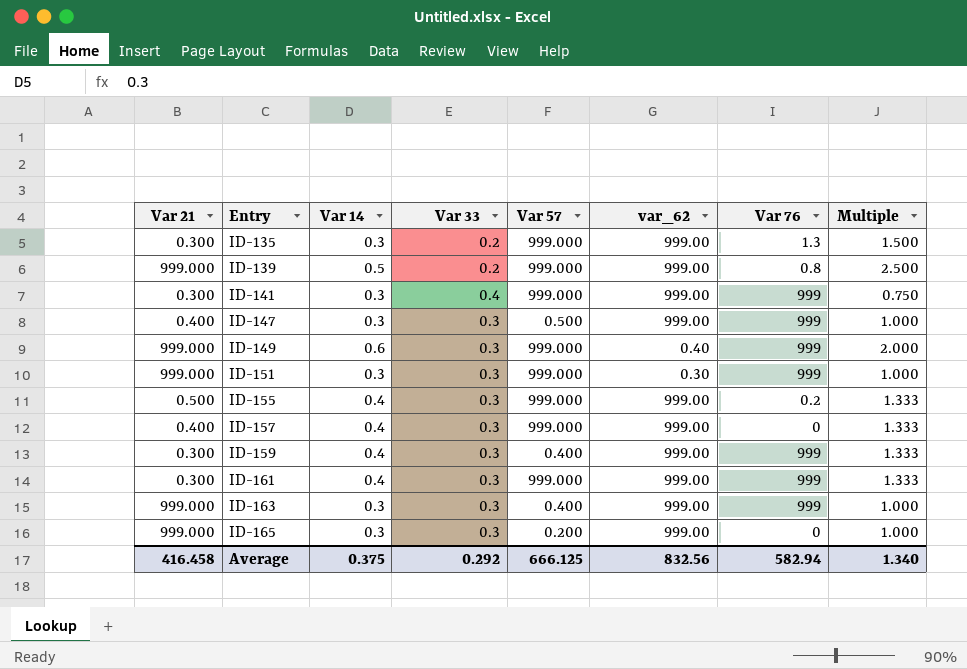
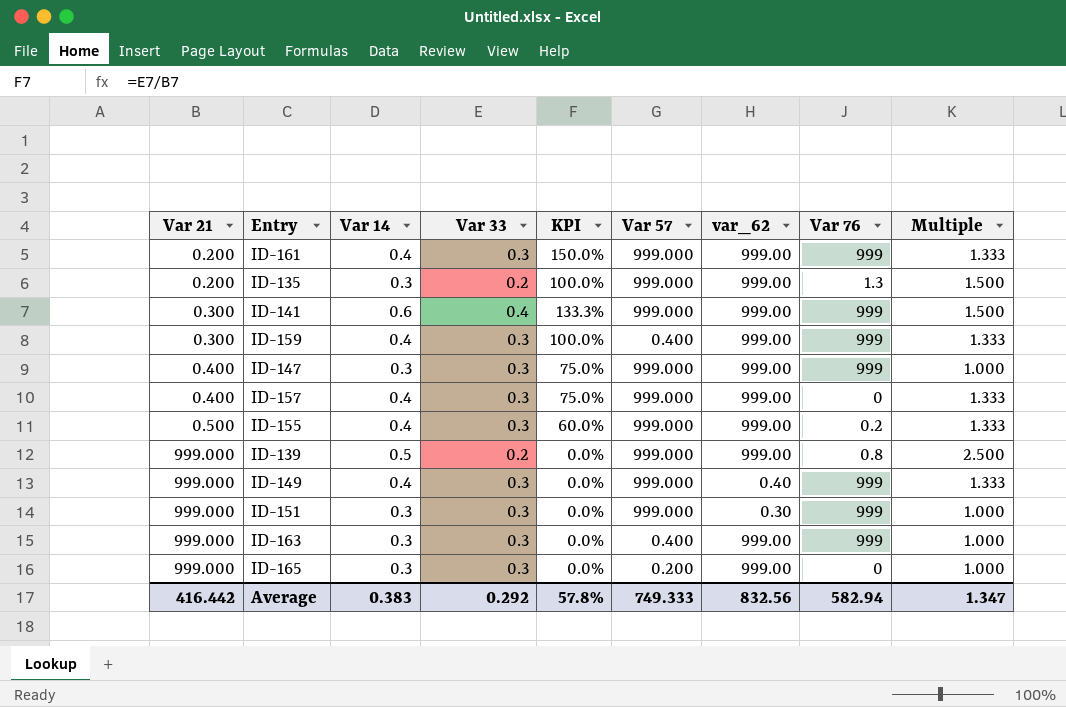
row order: Entry ascending -> Var 21 ascending
column KPI | formula: none -> [Var 33] / [Var 21]
ID-161 | Var 21: 0.300 -> 0.200
ID-135 | Var 21: 0.300 -> 0.200
ID-141 | Var 14: 0.3 -> 0.6
ID-141 | Multiple: 0.750 -> 1.500
ID-147 | Var 57: 0.500 -> 999.000
ID-149 | Var 14: 0.6 -> 0.4
ID-149 | Multiple: 2.000 -> 1.333
Average | Var 21: 416.458 -> 416.442
Average | Var 14: 0.375 -> 0.383
Average | Var 57: 666.125 -> 749.333
Average | Multiple: 1.340 -> 1.347

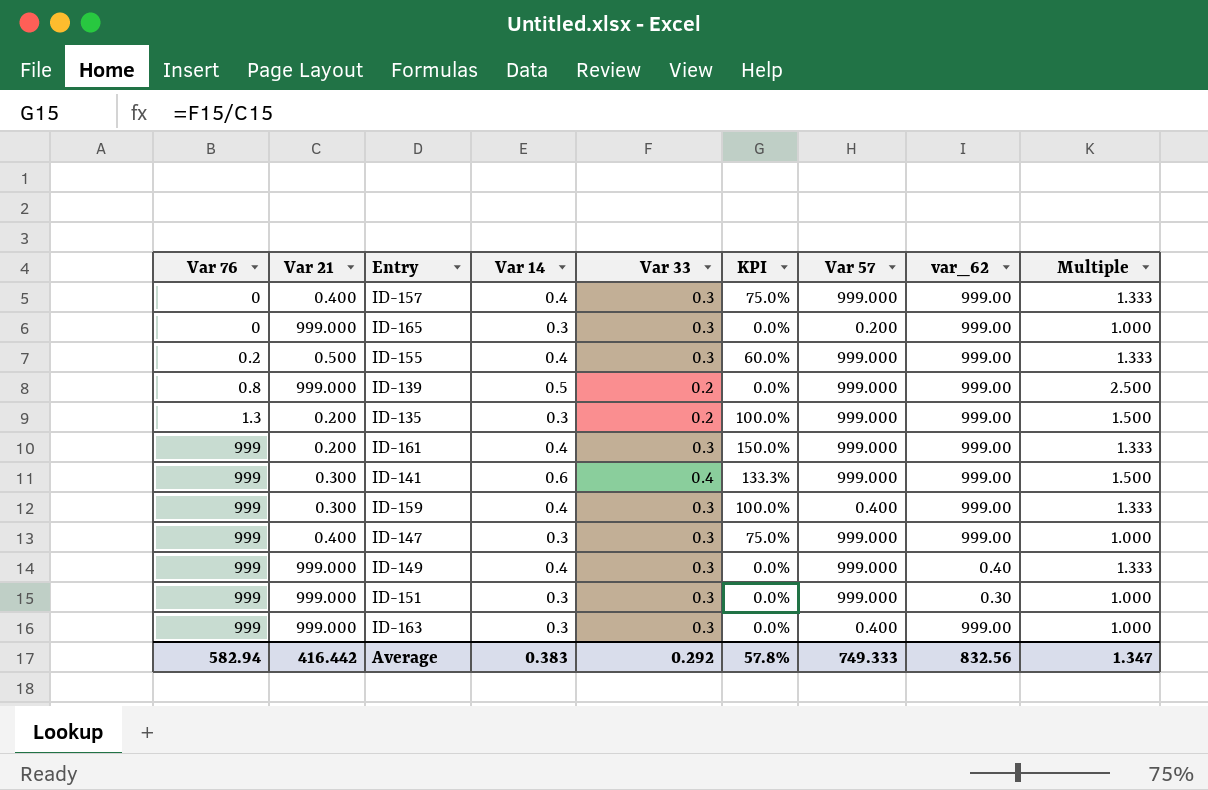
row order: Var 21 ascending -> Var 76 ascending
column Var 76 | position: 8 -> 1

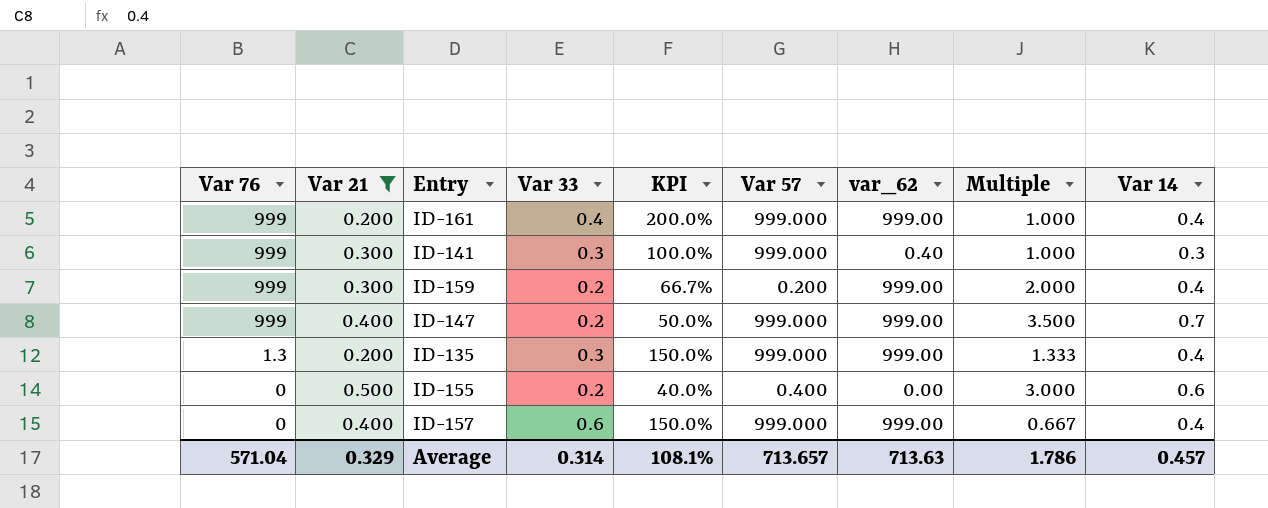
filter: none -> Var 21 != 999.000
row order: Var 76 ascending -> Var 76 descending
column Var 14 | position: 4 -> 9
ID-161 | Var 33: 0.3 -> 0.4
ID-161 | KPI: 150.0% -> 200.0%
ID-161 | Multiple: 1.333 -> 1.000
ID-141 | Var 33: 0.4 -> 0.3
ID-141 | KPI: 133.3% -> 100.0%
ID-141 | var_62: 999.00 -> 0.40
ID-141 | Multiple: 1.500 -> 1.000
ID-141 | Var 14: 0.6 -> 0.3
ID-159 | Var 33: 0.3 -> 0.2
ID-159 | KPI: 100.0% -> 66.7%
ID-159 | Var 57: 0.400 -> 0.200
ID-159 | Multiple: 1.333 -> 2.000
ID-147 | Var 33: 0.3 -> 0.2
ID-147 | KPI: 75.0% -> 50.0%
ID-147 | Multiple: 1.000 -> 3.500
ID-147 | Var 14: 0.3 -> 0.7
ID-135 | Var 33: 0.2 -> 0.3
ID-135 | KPI: 100.0% -> 150.0%
ID-135 | Multiple: 1.500 -> 1.333
ID-135 | Var 14: 0.3 -> 0.4
ID-155 | Var 76: 0.2 -> 0
ID-155 | Var 33: 0.3 -> 0.2
ID-155 | KPI: 60.0% -> 40.0%
ID-155 | Var 57: 999.000 -> 0.400
ID-155 | var_62: 999.00 -> 0.00
ID-155 | Multiple: 1.333 -> 3.000
ID-155 | Var 14: 0.4 -> 0.6
ID-157 | Var 33: 0.3 -> 0.6
ID-157 | KPI: 75.0% -> 150.0%
ID-157 | Multiple: 1.333 -> 0.667
Average | Var 76: 582.94 -> 571.04
Average | Var 21: 416.442 -> 0.329
Average | Var 33: 0.292 -> 0.314
Average | KPI: 57.8% -> 108.1%
Average | Var 57: 749.333 -> 713.657
Average | var_62: 832.56 -> 713.63
Average | Multiple: 1.347 -> 1.786
Average | Var 14: 0.383 -> 0.457

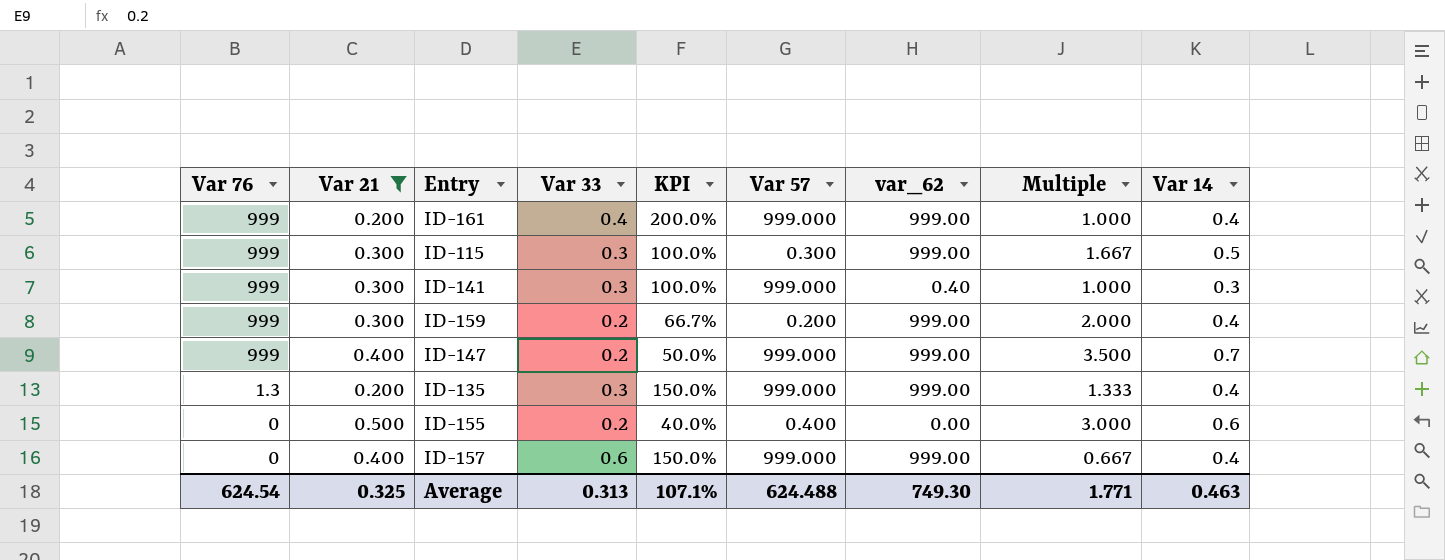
row ID-115: none -> 999 | 0.300 | 0.3 | 100.0% | 0.300 | 999.00 | 1.667 | 0.5
Average | Var 76: 571.04 -> 624.54
Average | Var 21: 0.329 -> 0.325
Average | Var 33: 0.314 -> 0.313
Average | KPI: 108.1% -> 107.1%
Average | Var 57: 713.657 -> 624.488
Average | var_62: 713.63 -> 749.30
Average | Multiple: 1.786 -> 1.771
Average | Var 14: 0.457 -> 0.463

